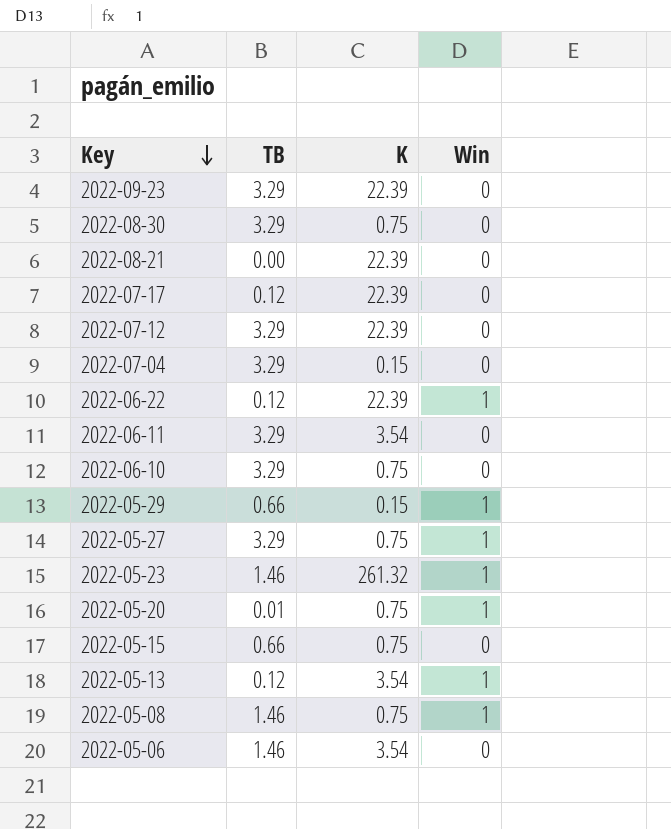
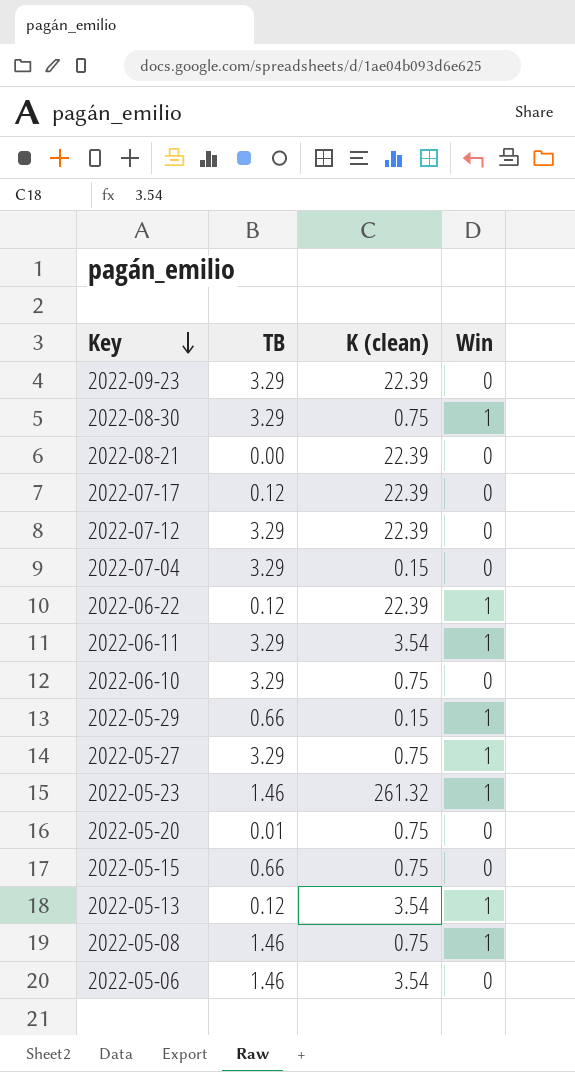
column name: K -> K (clean)
2022-08-30 | Win: 0 -> 1
2022-06-11 | Win: 0 -> 1
2022-05-20 | Win: 1 -> 0

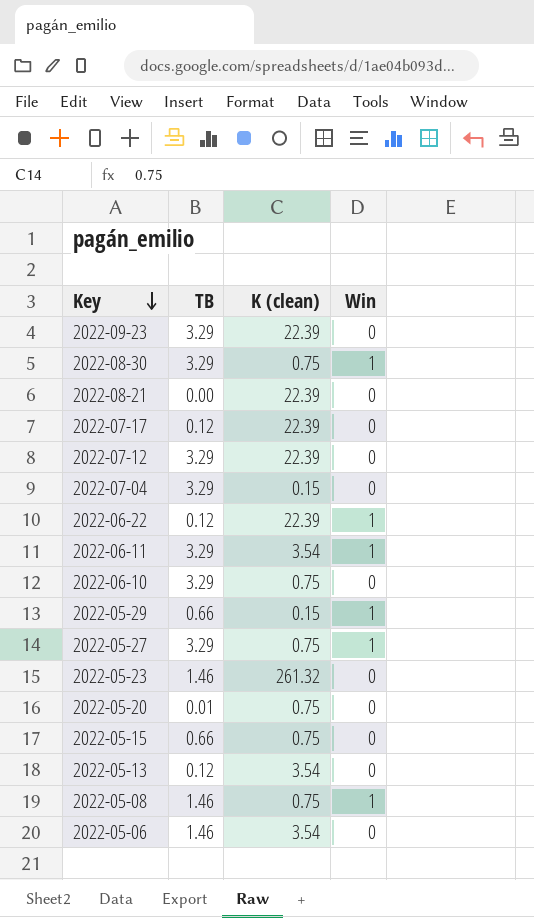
2022-05-23 | Win: 1 -> 0
2022-05-13 | Win: 1 -> 0

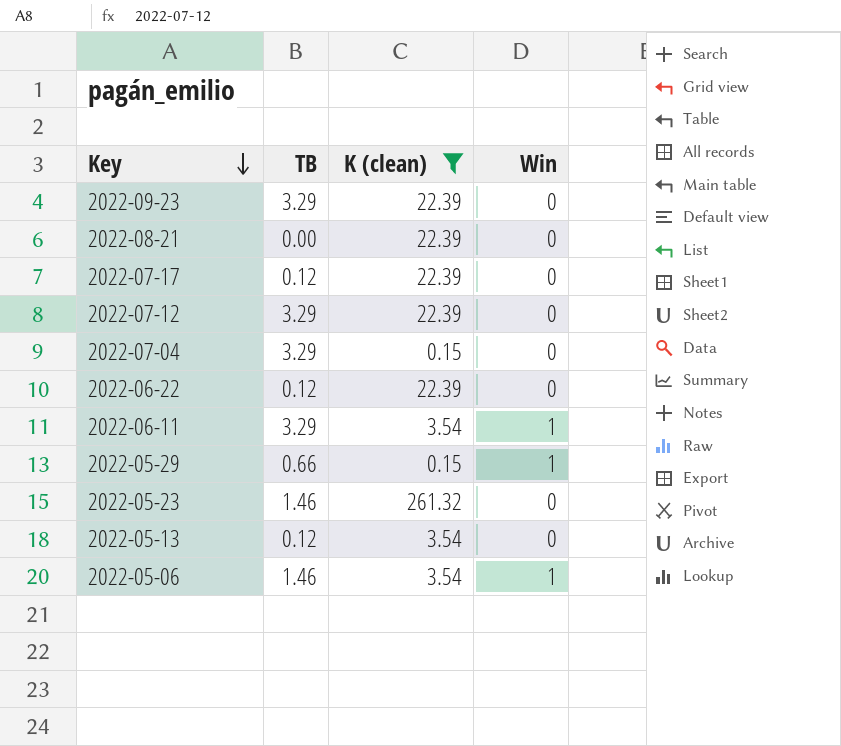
filter: none -> K (clean) != 0.75
2022-06-22 | Win: 1 -> 0
2022-05-06 | Win: 0 -> 1

